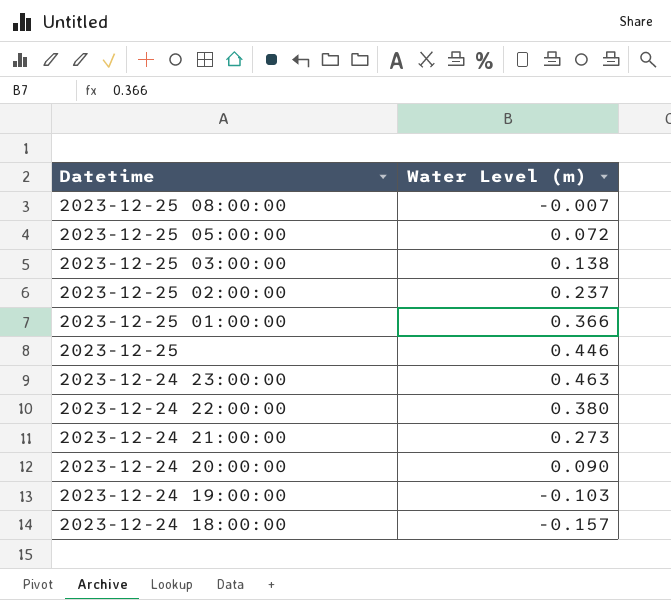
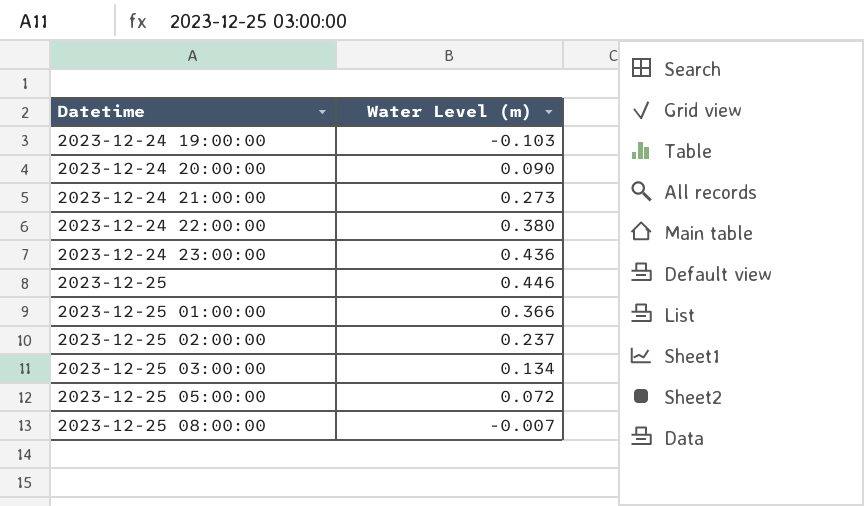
row order: Datetime descending -> Datetime ascending
row 2023-12-24 18:00:00: -0.157 -> none
2023-12-24 23:00:00 | Water Level (m): 0.463 -> 0.436
2023-12-25 03:00:00 | Water Level (m): 0.138 -> 0.134

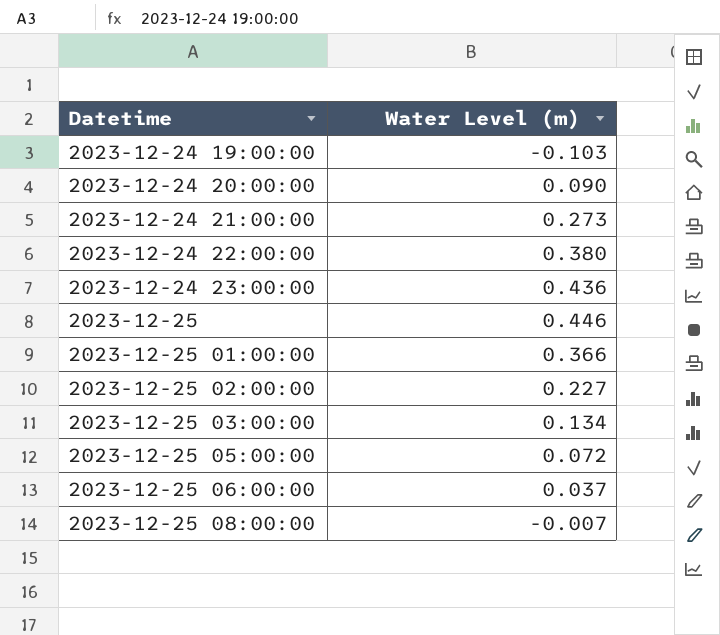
2023-12-25 02:00:00 | Water Level (m): 0.237 -> 0.227
row 2023-12-25 06:00:00: none -> 0.037

